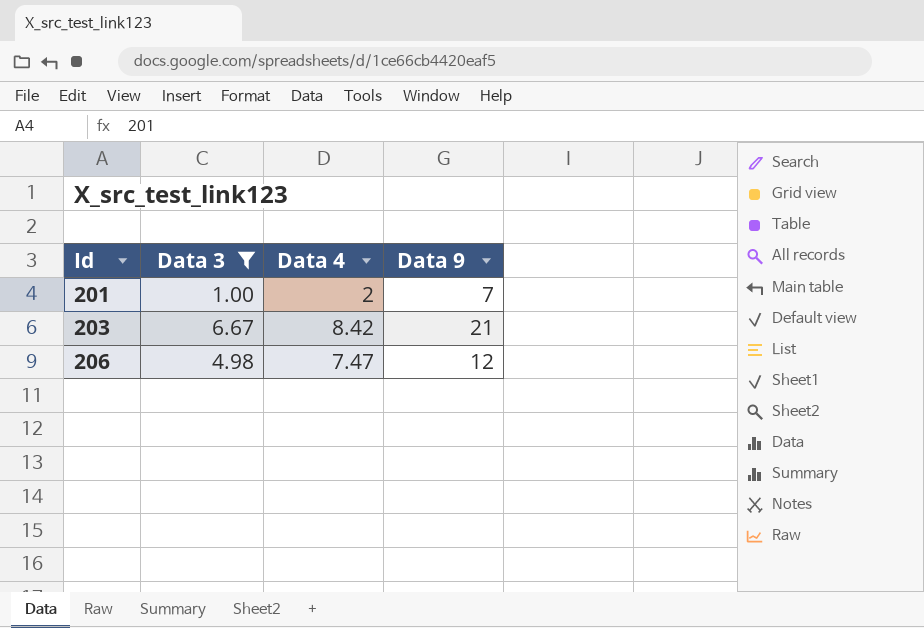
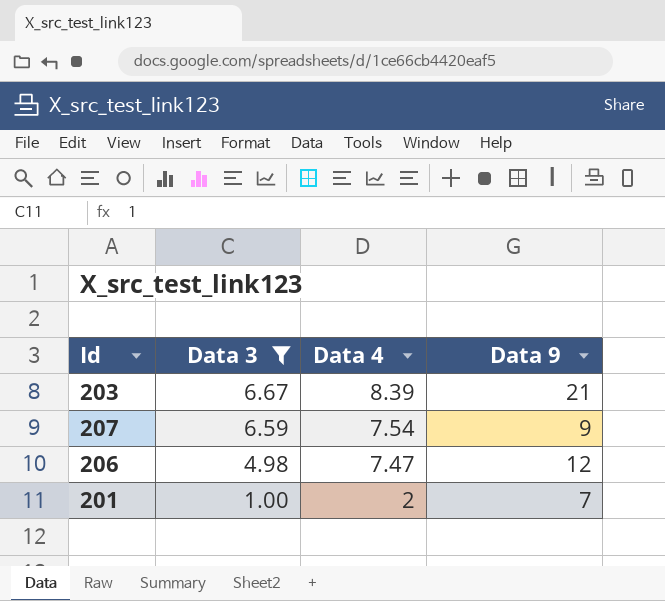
row order: Id ascending -> Data 3 descending
203 | Data 4: 8.42 -> 8.39
row 207: none -> 6.59 | 7.54 | 9

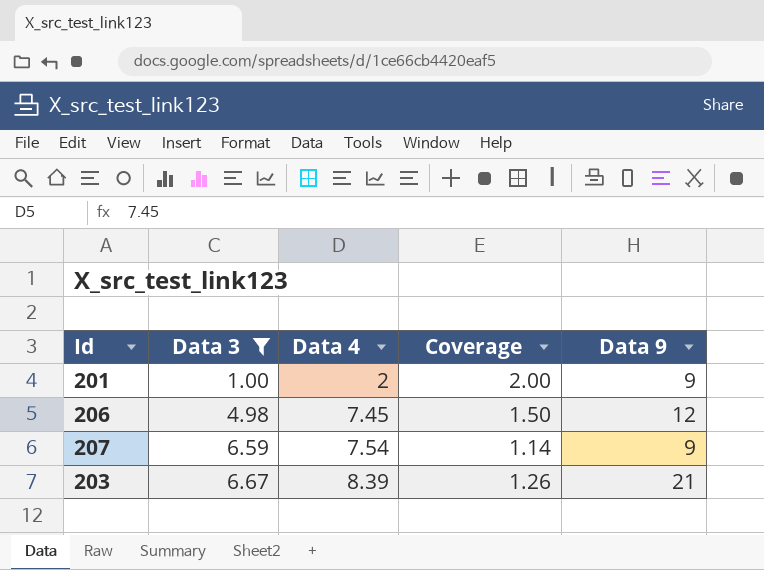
row order: Data 3 descending -> Data 3 ascending
column Coverage | formula: none -> [Data 4] / [Data 3]
201 | Data 9: 7 -> 9
206 | Data 4: 7.47 -> 7.45

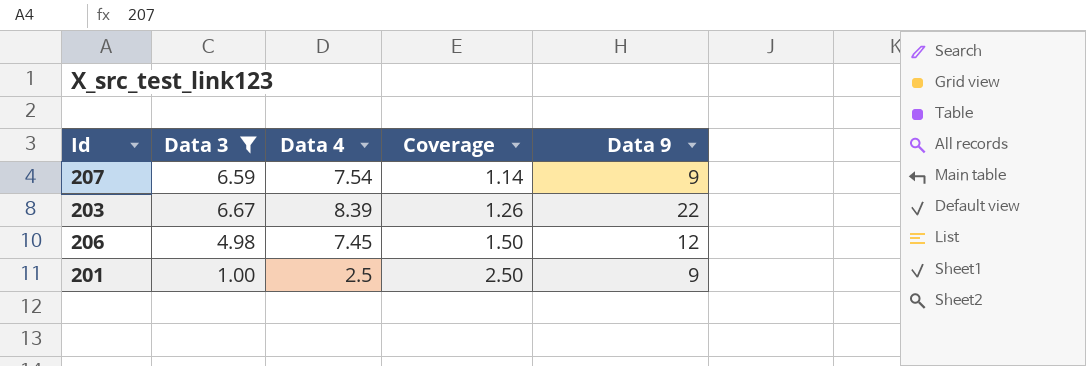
row order: Data 3 ascending -> Coverage ascending
203 | Data 9: 21 -> 22
201 | Data 4: 2 -> 2.5
201 | Coverage: 2.00 -> 2.50

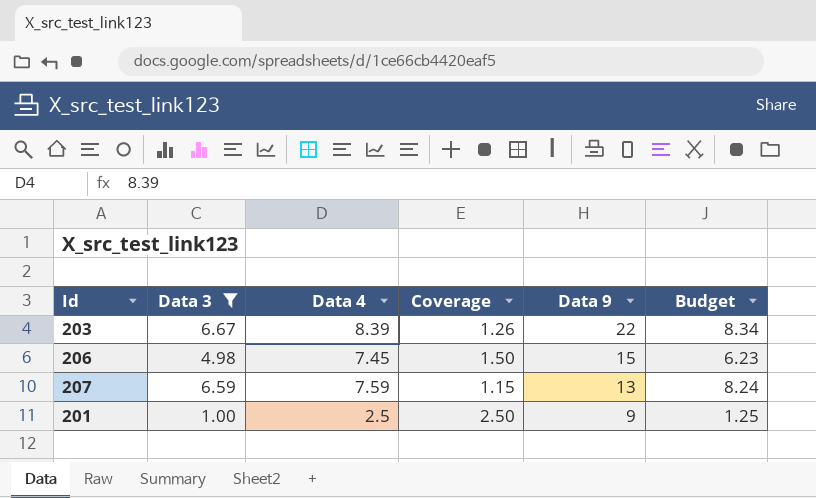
row order: Coverage ascending -> Data 9 descending
column Budget | formula: none -> [Data 3] * 1.25
206 | Data 9: 12 -> 15
207 | Data 4: 7.54 -> 7.59
207 | Coverage: 1.14 -> 1.15
207 | Data 9: 9 -> 13

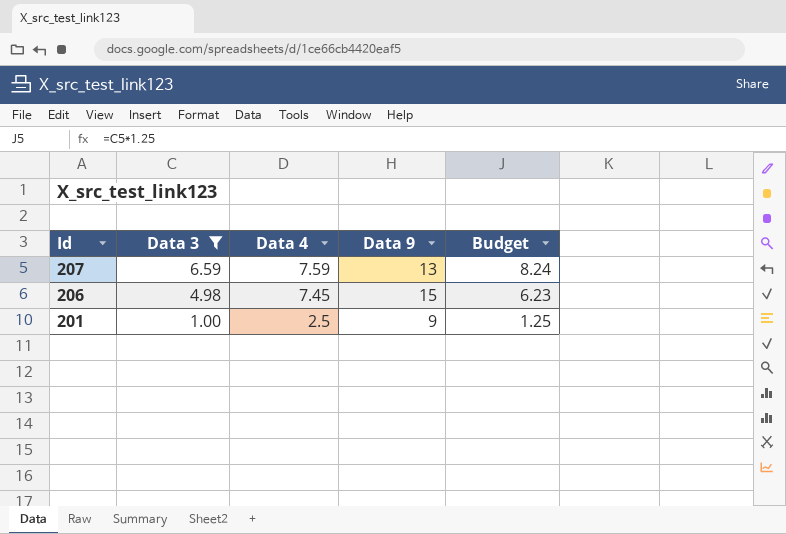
row order: Data 9 descending -> Id descending
column Coverage | formula: [Data 4] / [Data 3] -> none
row 203: 6.67 | 8.39 | 1.26 | 22 | 8.34 -> none

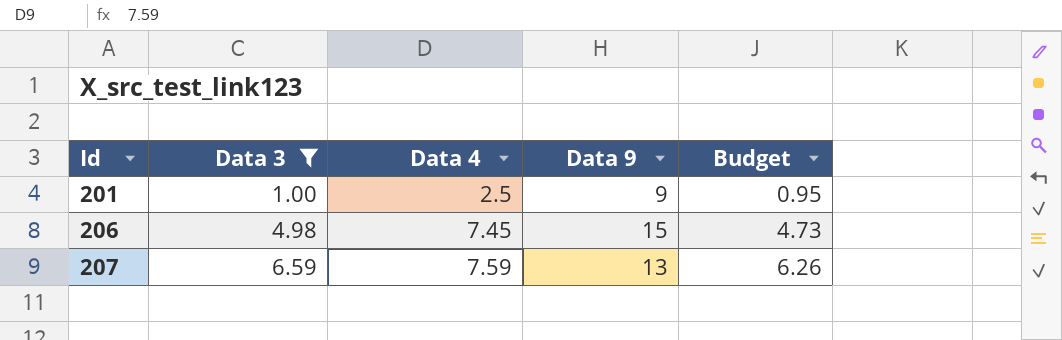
row order: Id descending -> Id ascending
column Budget | formula: [Data 3] * 1.25 -> [Data 3] * 0.95

